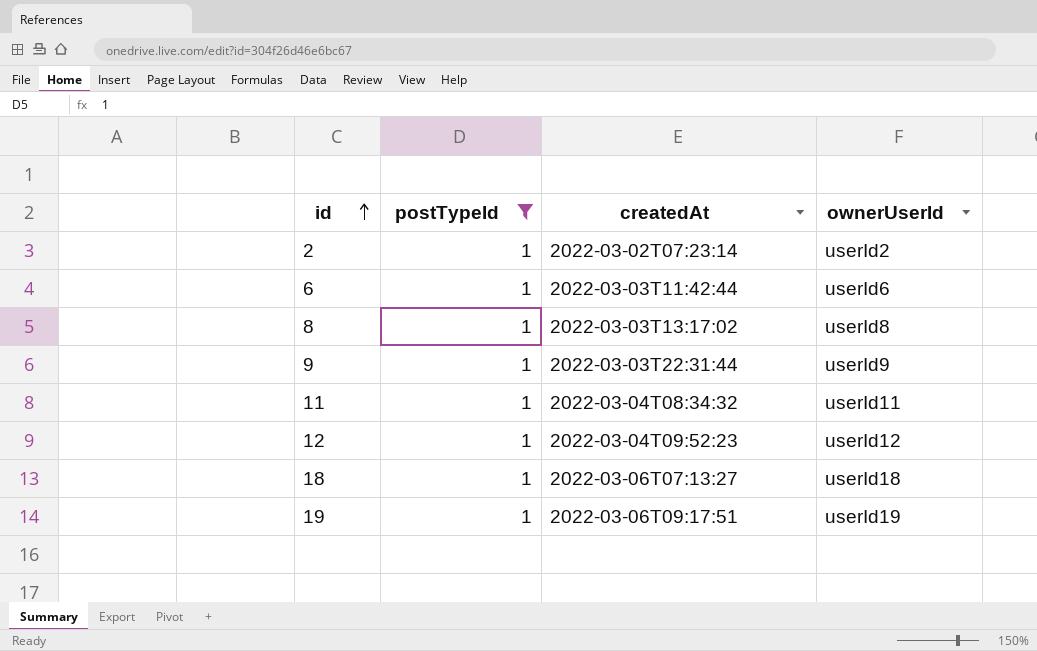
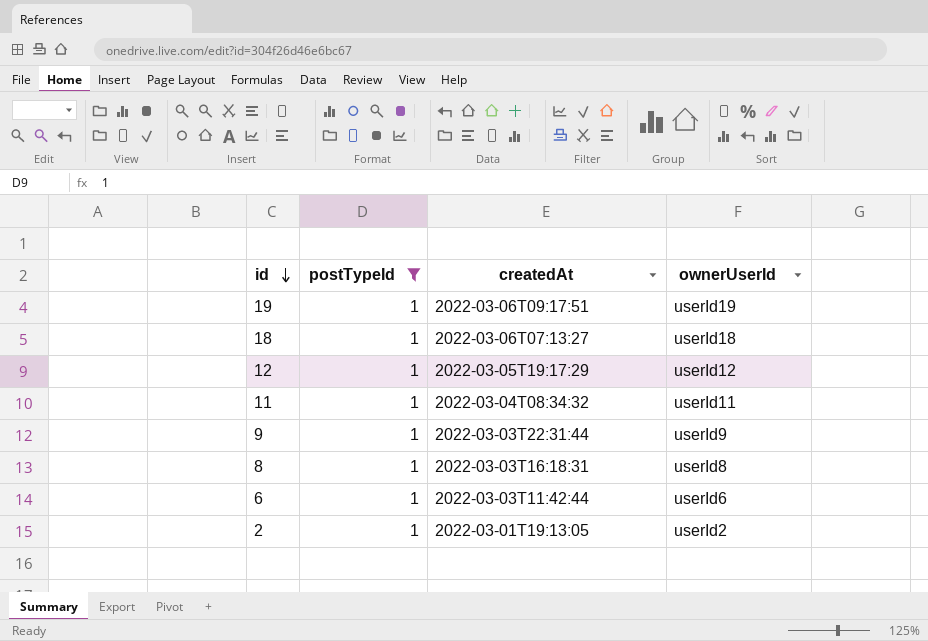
row order: id ascending -> id descending
12 | createdAt: 2022-03-04T09:52:23 -> 2022-03-05T19:17:29
8 | createdAt: 2022-03-03T13:17:02 -> 2022-03-03T16:18:31
2 | createdAt: 2022-03-02T07:23:14 -> 2022-03-01T19:13:05

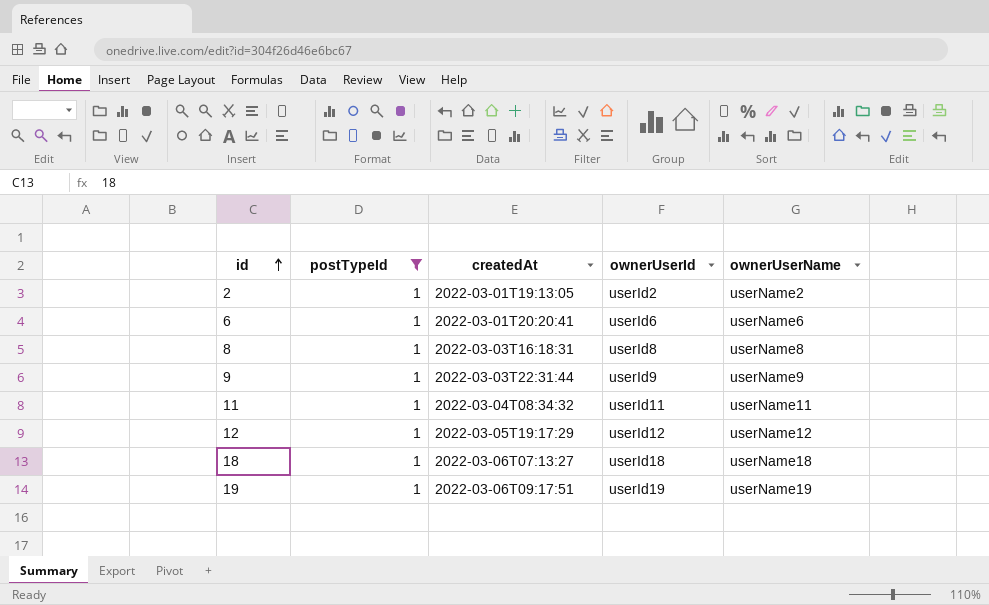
row order: id descending -> id ascending
column ownerUserName | position: none -> 5
6 | createdAt: 2022-03-03T11:42:44 -> 2022-03-01T20:20:41

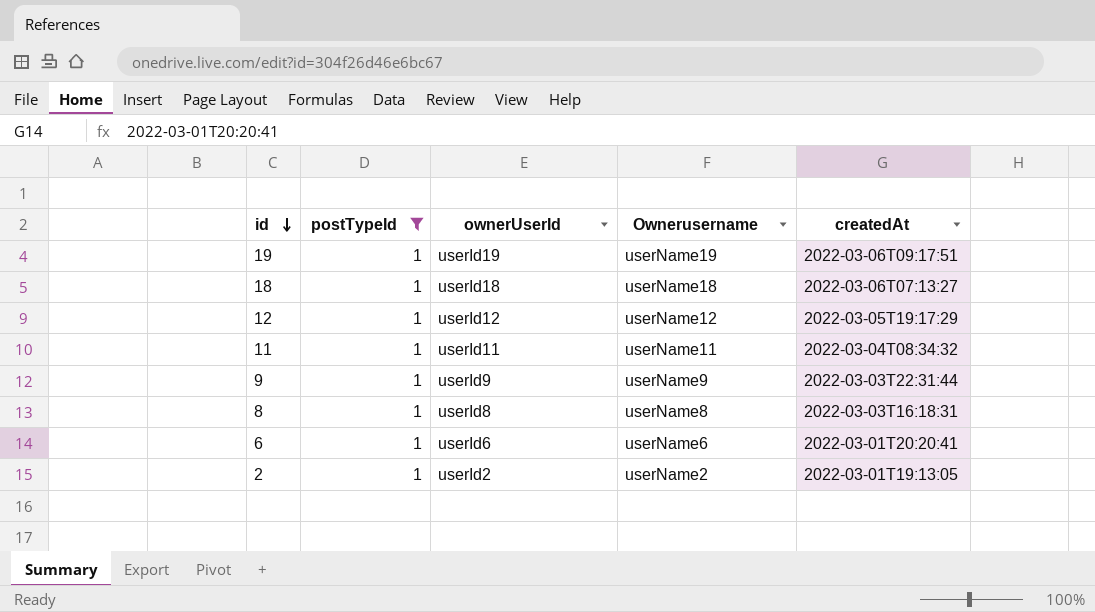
row order: id ascending -> id descending
column name: ownerUserName -> Ownerusername
column createdAt | position: 3 -> 5

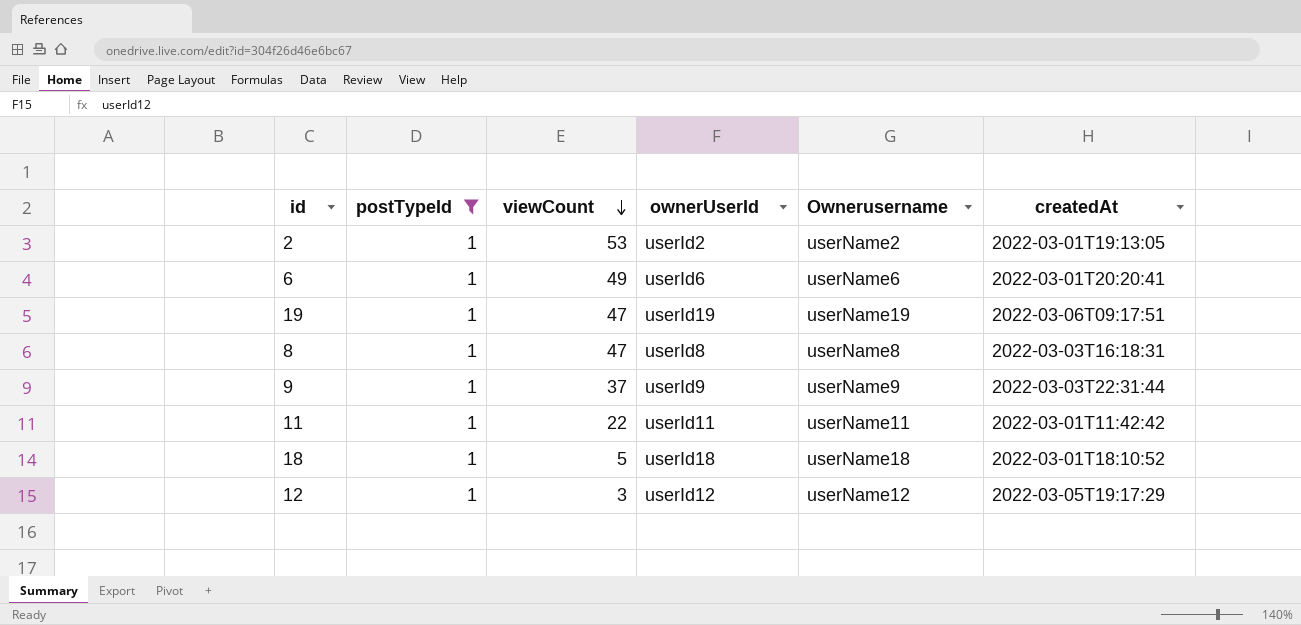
row order: id descending -> viewCount descending
column viewCount | position: none -> 3
11 | createdAt: 2022-03-04T08:34:32 -> 2022-03-01T11:42:42
18 | createdAt: 2022-03-06T07:13:27 -> 2022-03-01T18:10:52

